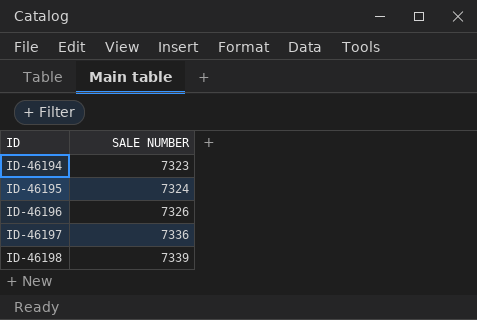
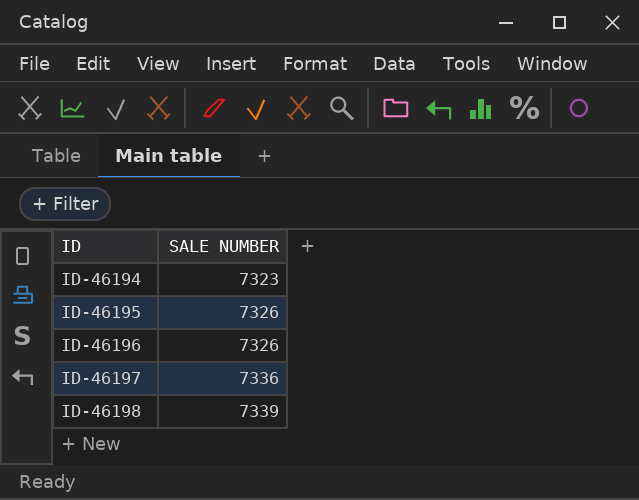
ID-46195 | SALE NUMBER: 7324 -> 7326

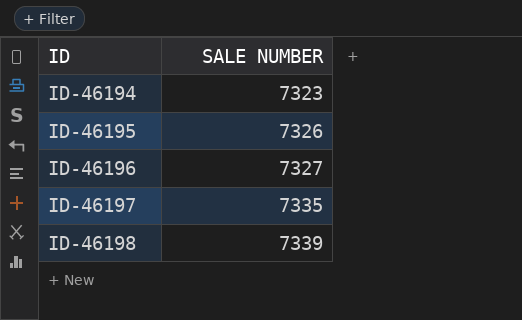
ID-46196 | SALE NUMBER: 7326 -> 7327
ID-46197 | SALE NUMBER: 7336 -> 7335

